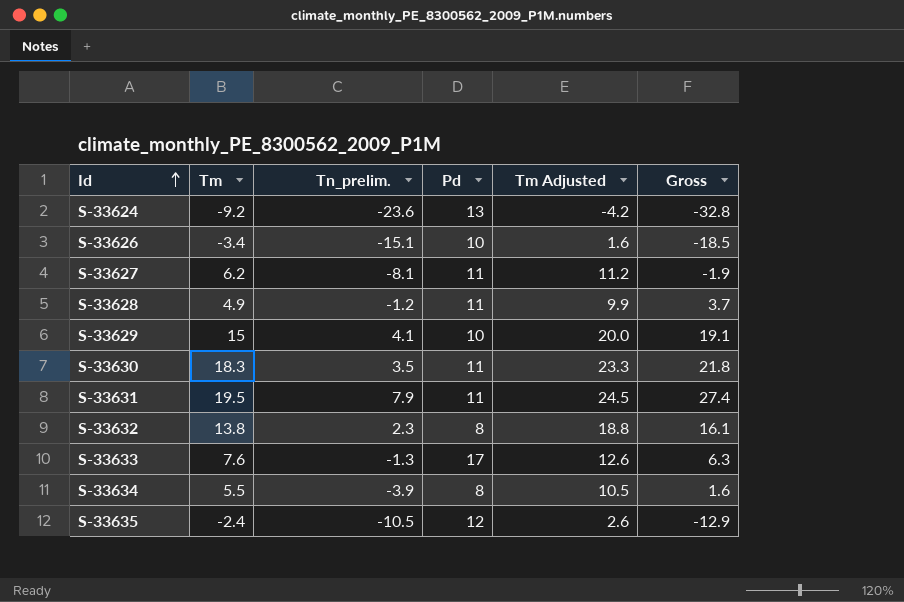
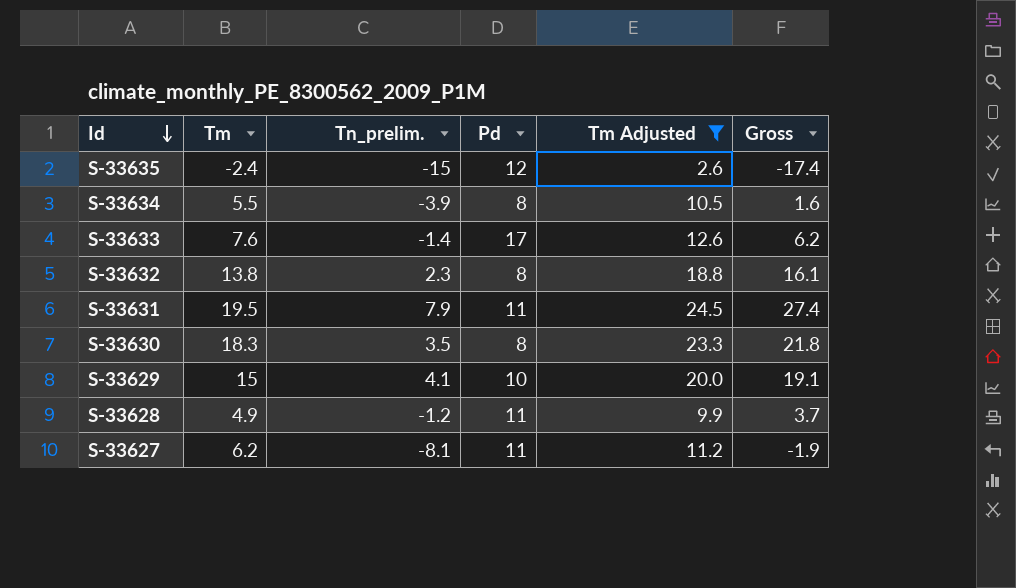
filter: none -> Tm Adjusted >= 2.6
row order: Id ascending -> Id descending
S-33635 | Tn_prelim.: -10.5 -> -15
S-33635 | Gross: -12.9 -> -17.4
S-33633 | Tn_prelim.: -1.3 -> -1.4
S-33633 | Gross: 6.3 -> 6.2
S-33630 | Pd: 11 -> 8

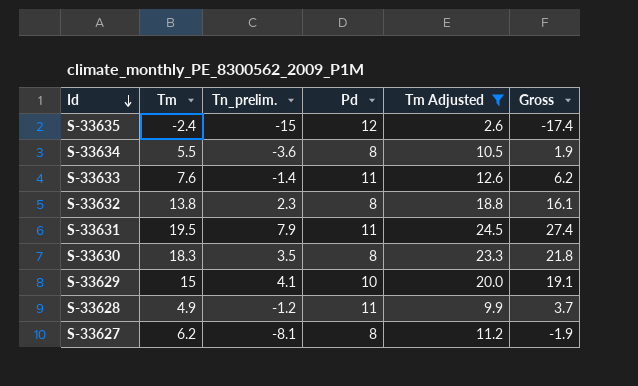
S-33634 | Tn_prelim.: -3.9 -> -3.6
S-33634 | Gross: 1.6 -> 1.9
S-33633 | Pd: 17 -> 11
S-33627 | Pd: 11 -> 8

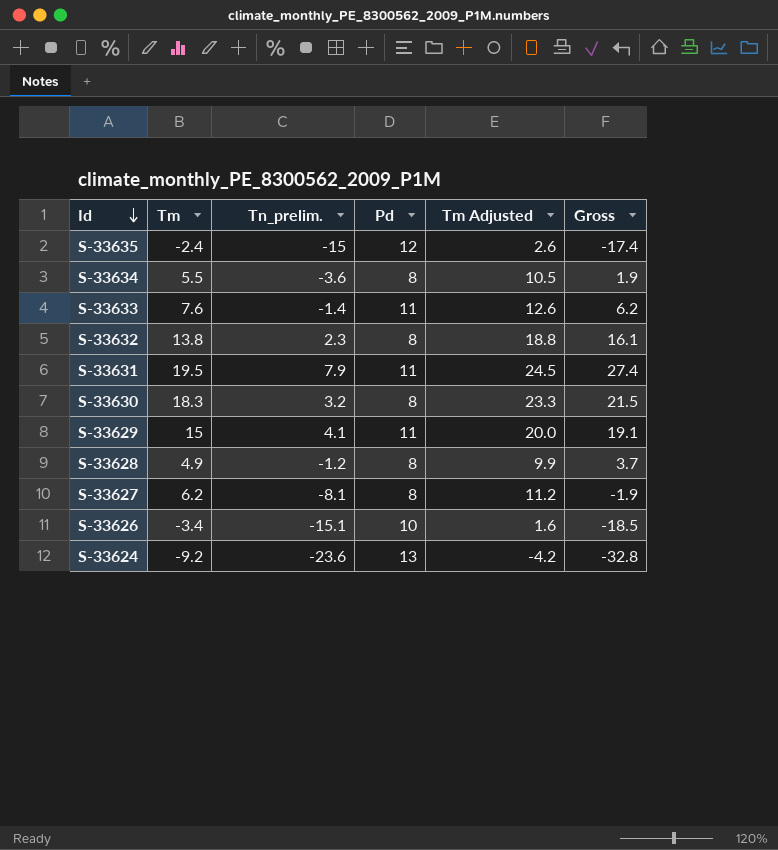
filter: Tm Adjusted >= 2.6 -> none
S-33630 | Tn_prelim.: 3.5 -> 3.2
S-33630 | Gross: 21.8 -> 21.5
S-33629 | Pd: 10 -> 11
S-33628 | Pd: 11 -> 8

